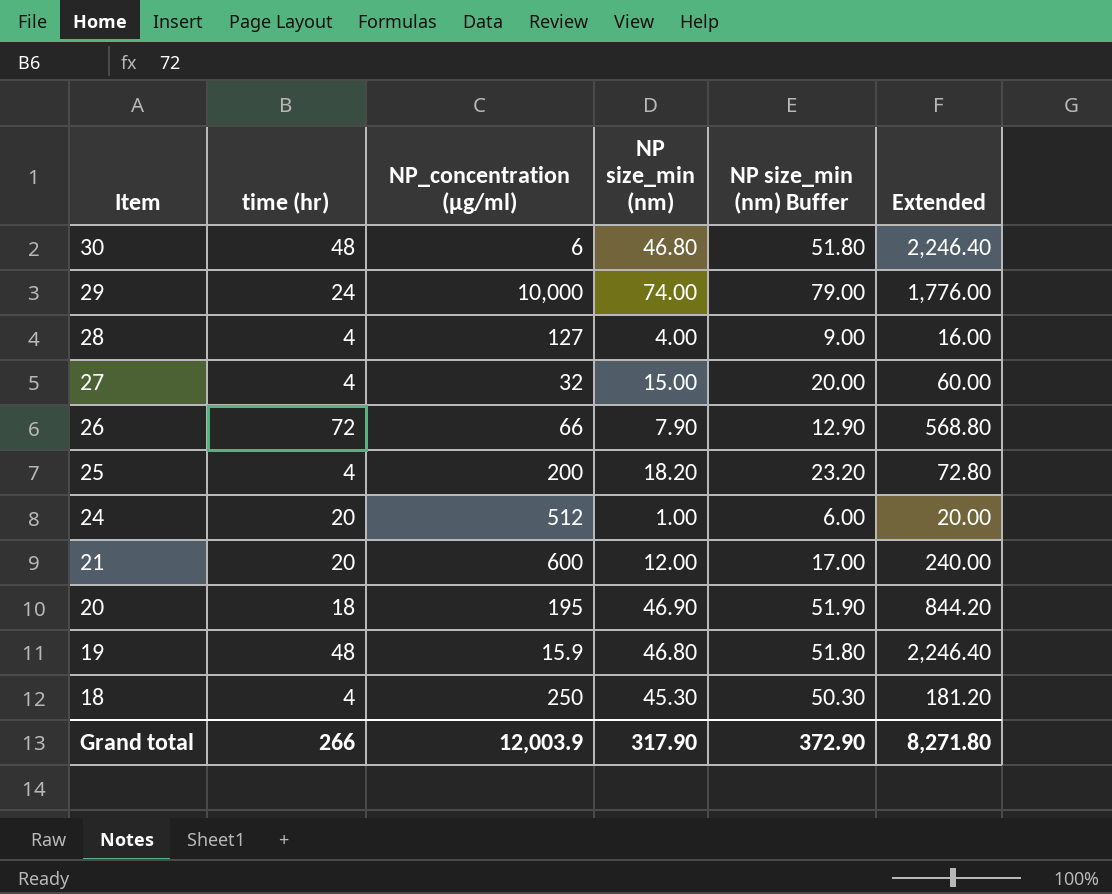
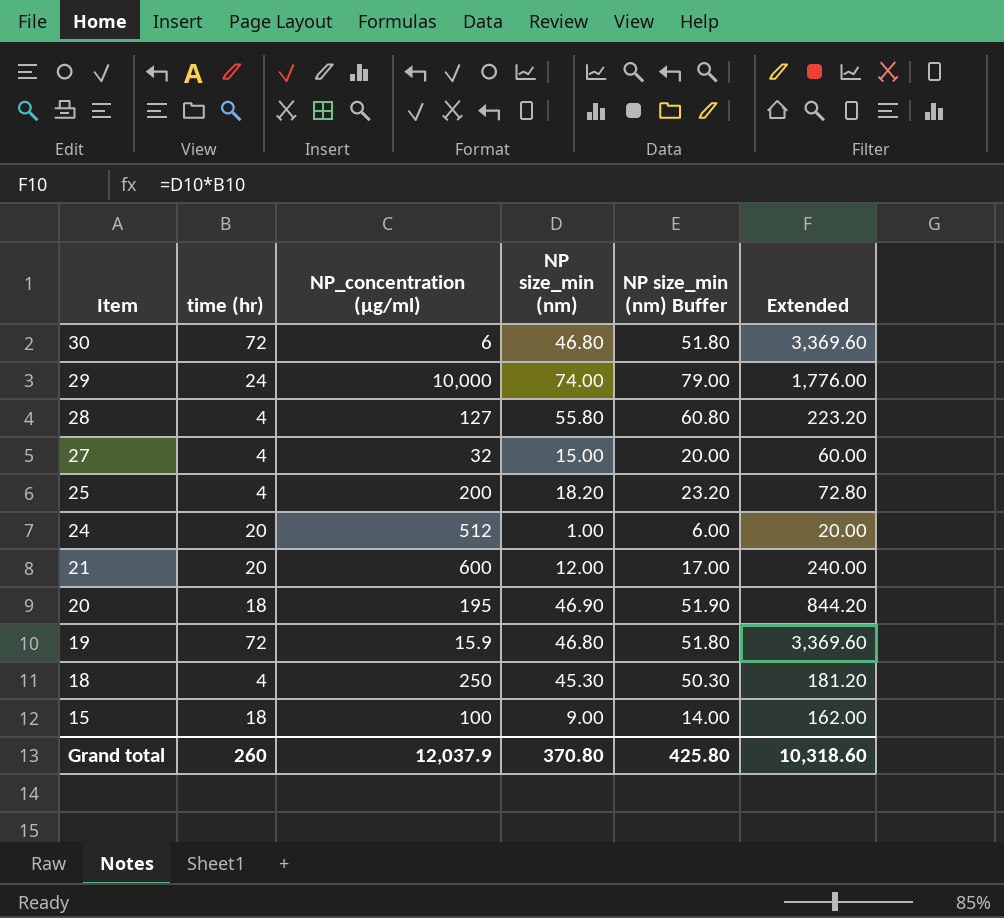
row 26: 72 | 66 | 7.90 | 12.90 | 568.80 -> none
30 | time (hr): 48 -> 72
30 | Extended: 2,246.40 -> 3,369.60
28 | NP size_min (nm): 4.00 -> 55.80
28 | NP size_min (nm) Buffer: 9.00 -> 60.80
28 | Extended: 16.00 -> 223.20
19 | time (hr): 48 -> 72
19 | Extended: 2,246.40 -> 3,369.60
row 15: none -> 18 | 100 | 9.00 | 14.00 | 162.00
Grand total | time (hr): 266 -> 260
Grand total | NP_concentration (μg/ml): 12,003.9 -> 12,037.9
Grand total | NP size_min (nm): 317.90 -> 370.80
Grand total | NP size_min (nm) Buffer: 372.90 -> 425.80
Grand total | Extended: 8,271.80 -> 10,318.60

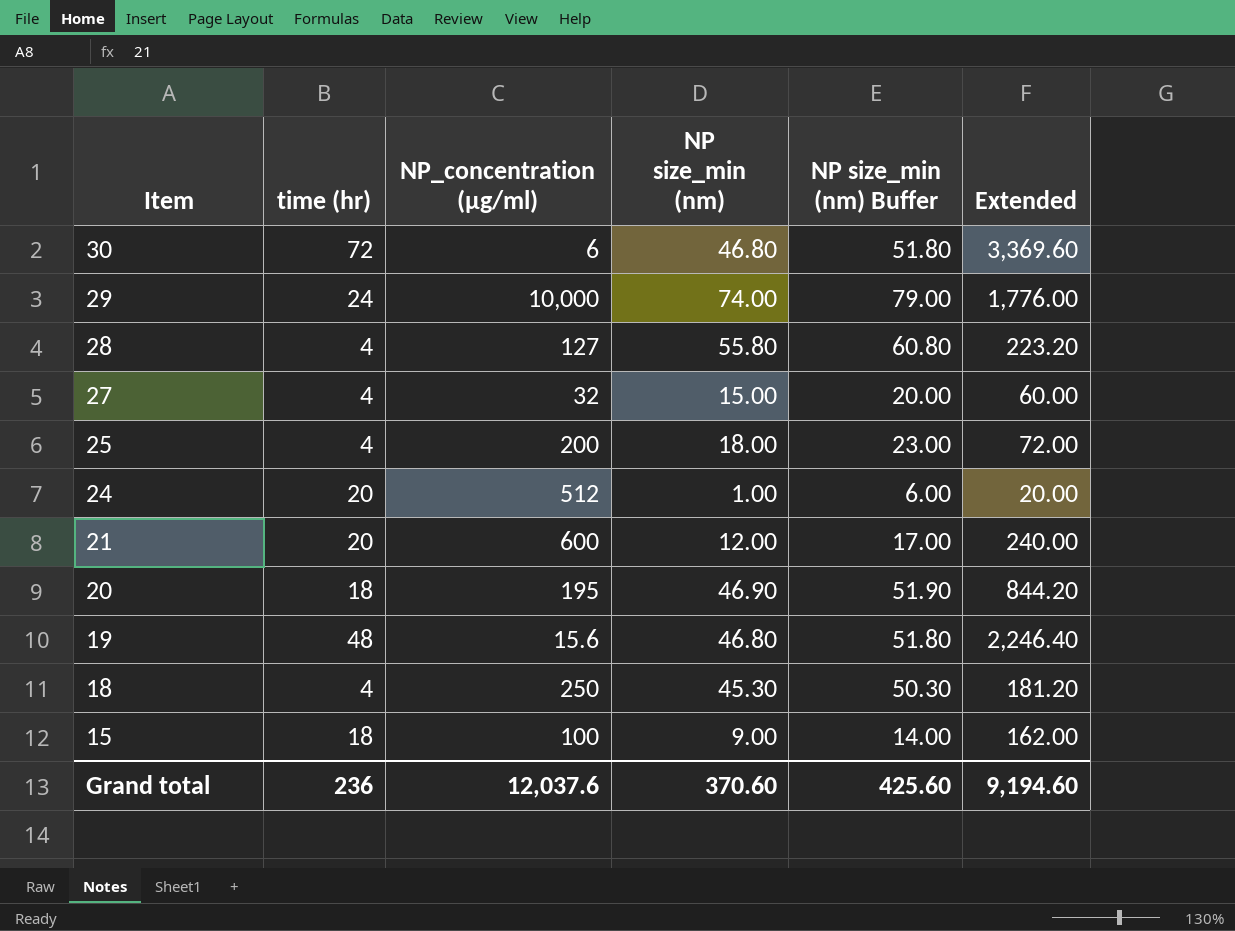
25 | NP size_min (nm): 18.20 -> 18.00
25 | NP size_min (nm) Buffer: 23.20 -> 23.00
25 | Extended: 72.80 -> 72.00
19 | time (hr): 72 -> 48
19 | NP_concentration (μg/ml): 15.9 -> 15.6
19 | Extended: 3,369.60 -> 2,246.40
Grand total | time (hr): 260 -> 236
Grand total | NP_concentration (μg/ml): 12,037.9 -> 12,037.6
Grand total | NP size_min (nm): 370.80 -> 370.60
Grand total | NP size_min (nm) Buffer: 425.80 -> 425.60
Grand total | Extended: 10,318.60 -> 9,194.60

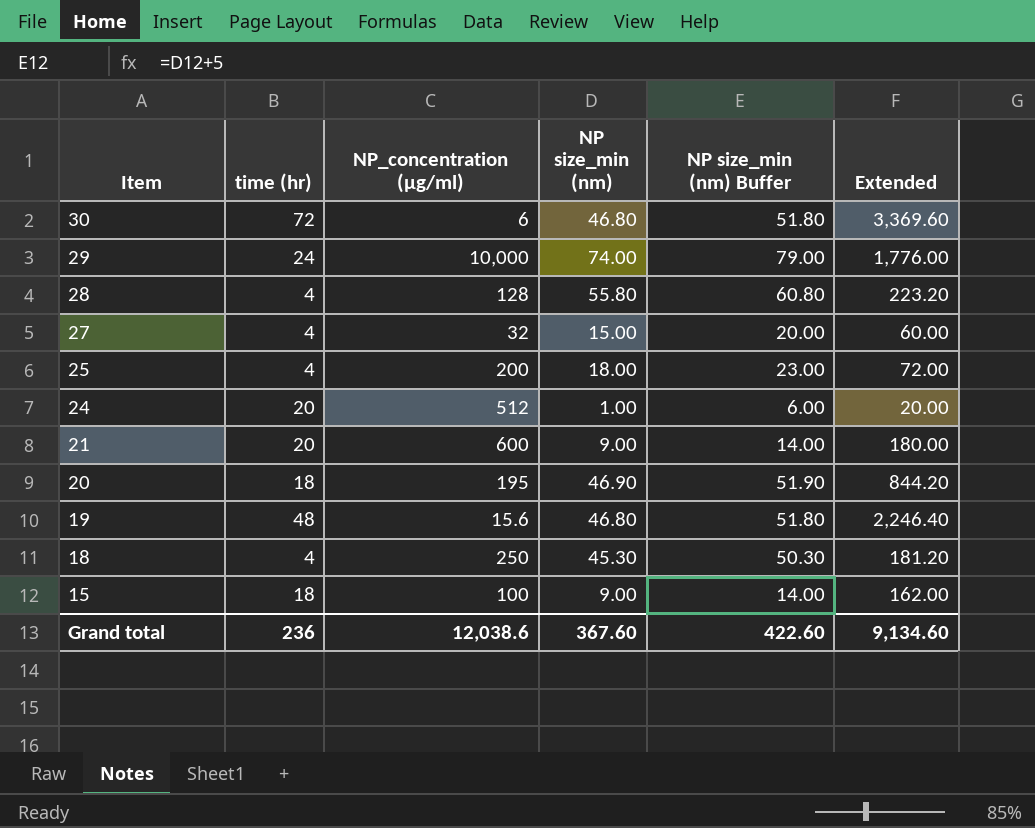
28 | NP_concentration (μg/ml): 127 -> 128
21 | NP size_min (nm): 12.00 -> 9.00
21 | NP size_min (nm) Buffer: 17.00 -> 14.00
21 | Extended: 240.00 -> 180.00
Grand total | NP_concentration (μg/ml): 12,037.6 -> 12,038.6
Grand total | NP size_min (nm): 370.60 -> 367.60
Grand total | NP size_min (nm) Buffer: 425.60 -> 422.60
Grand total | Extended: 9,194.60 -> 9,134.60

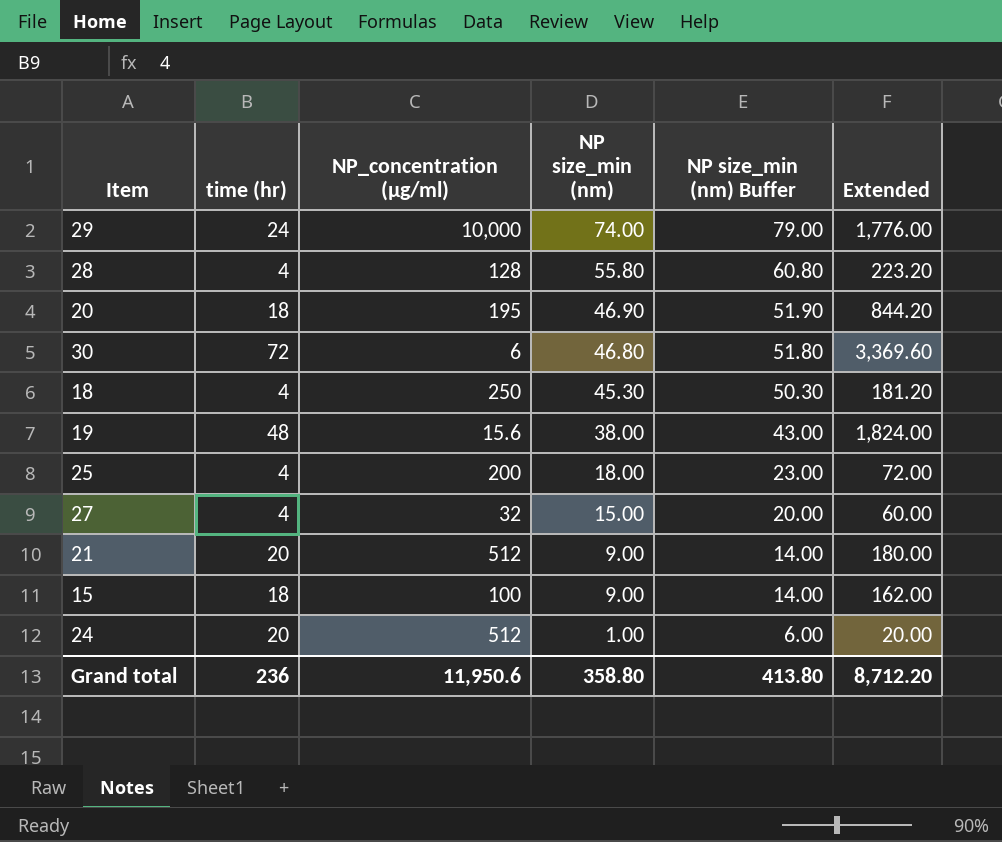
row order: Item descending -> NP size_min (nm) descending
19 | NP size_min (nm): 46.80 -> 38.00
19 | NP size_min (nm) Buffer: 51.80 -> 43.00
19 | Extended: 2,246.40 -> 1,824.00
21 | NP_concentration (μg/ml): 600 -> 512
Grand total | NP_concentration (μg/ml): 12,038.6 -> 11,950.6
Grand total | NP size_min (nm): 367.60 -> 358.80
Grand total | NP size_min (nm) Buffer: 422.60 -> 413.80
Grand total | Extended: 9,134.60 -> 8,712.20

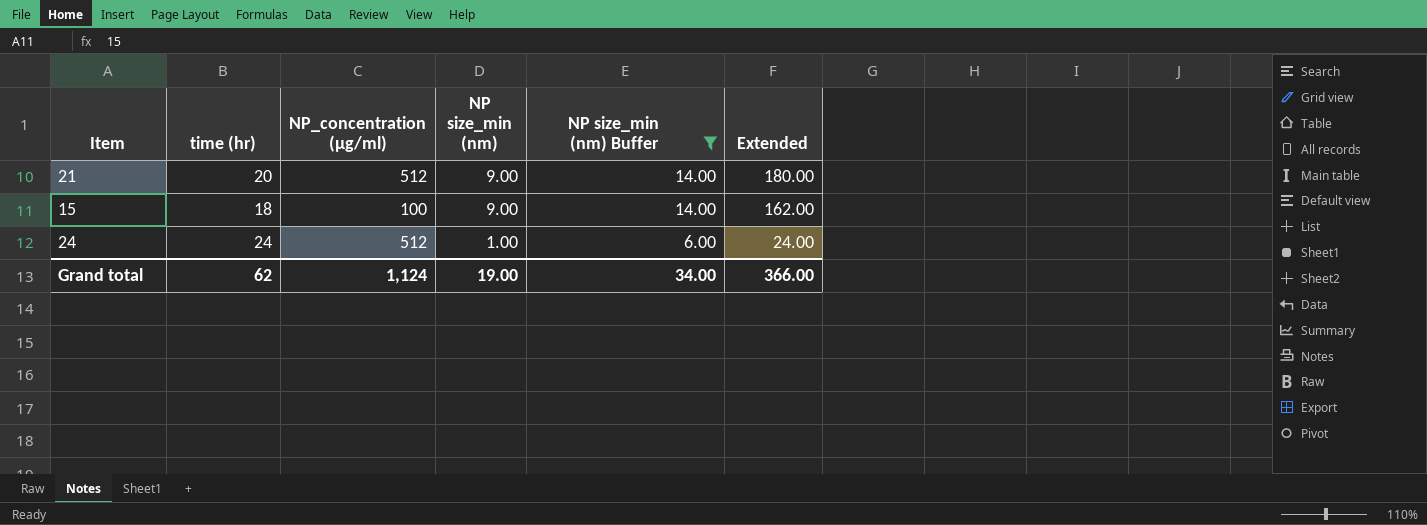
filter: none -> NP size_min (nm) Buffer <= 14.00
24 | time (hr): 20 -> 24
24 | Extended: 20.00 -> 24.00
Grand total | time (hr): 236 -> 62
Grand total | NP_concentration (μg/ml): 11,950.6 -> 1,124
Grand total | NP size_min (nm): 358.80 -> 19.00
Grand total | NP size_min (nm) Buffer: 413.80 -> 34.00
Grand total | Extended: 8,712.20 -> 366.00

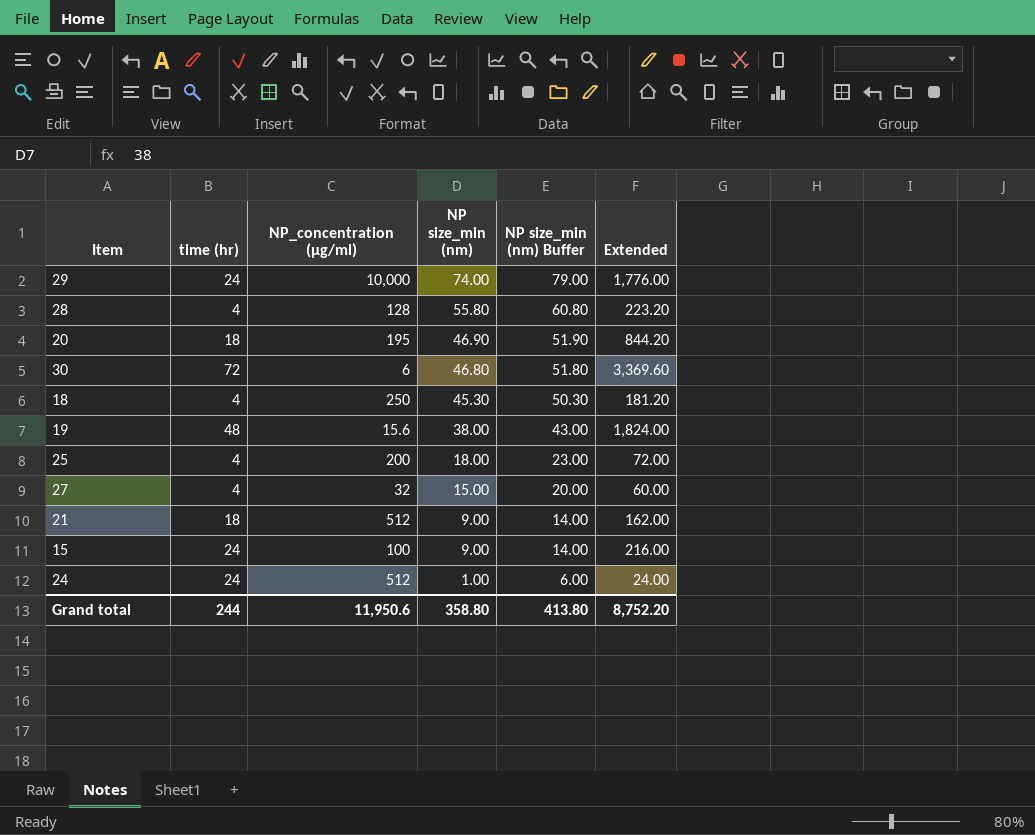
filter: NP size_min (nm) Buffer <= 14.00 -> none
21 | time (hr): 20 -> 18
21 | Extended: 180.00 -> 162.00
15 | time (hr): 18 -> 24
15 | Extended: 162.00 -> 216.00
Grand total | time (hr): 62 -> 244
Grand total | NP_concentration (μg/ml): 1,124 -> 11,950.6
Grand total | NP size_min (nm): 19.00 -> 358.80
Grand total | NP size_min (nm) Buffer: 34.00 -> 413.80
Grand total | Extended: 366.00 -> 8,752.20

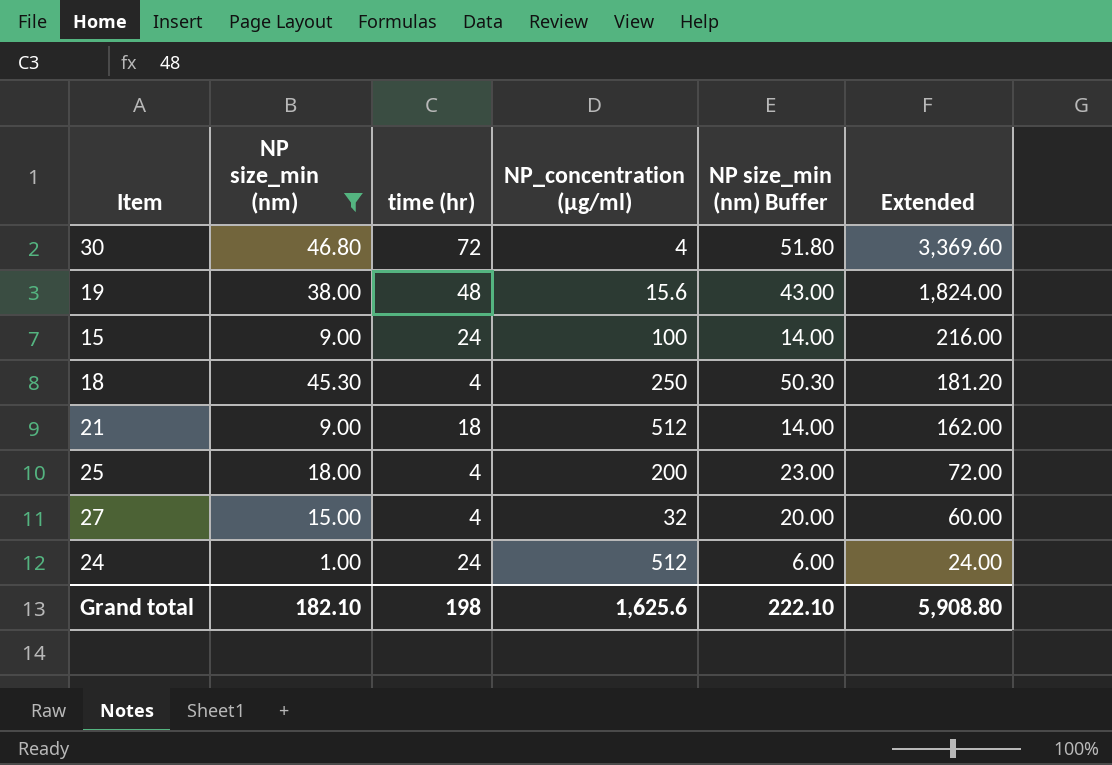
filter: none -> NP size_min (nm) <= 46.80
row order: NP size_min (nm) descending -> Extended descending
column NP size_min (nm) | position: 4 -> 2
30 | NP_concentration (μg/ml): 6 -> 4
Grand total | NP size_min (nm): 358.80 -> 182.10
Grand total | time (hr): 244 -> 198
Grand total | NP_concentration (μg/ml): 11,950.6 -> 1,625.6
Grand total | NP size_min (nm) Buffer: 413.80 -> 222.10
Grand total | Extended: 8,752.20 -> 5,908.80

